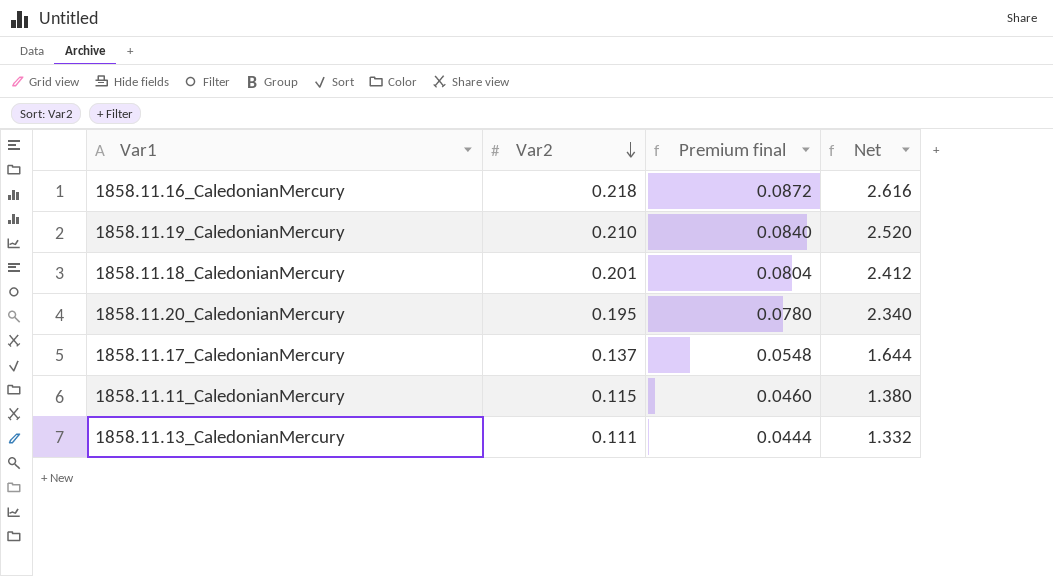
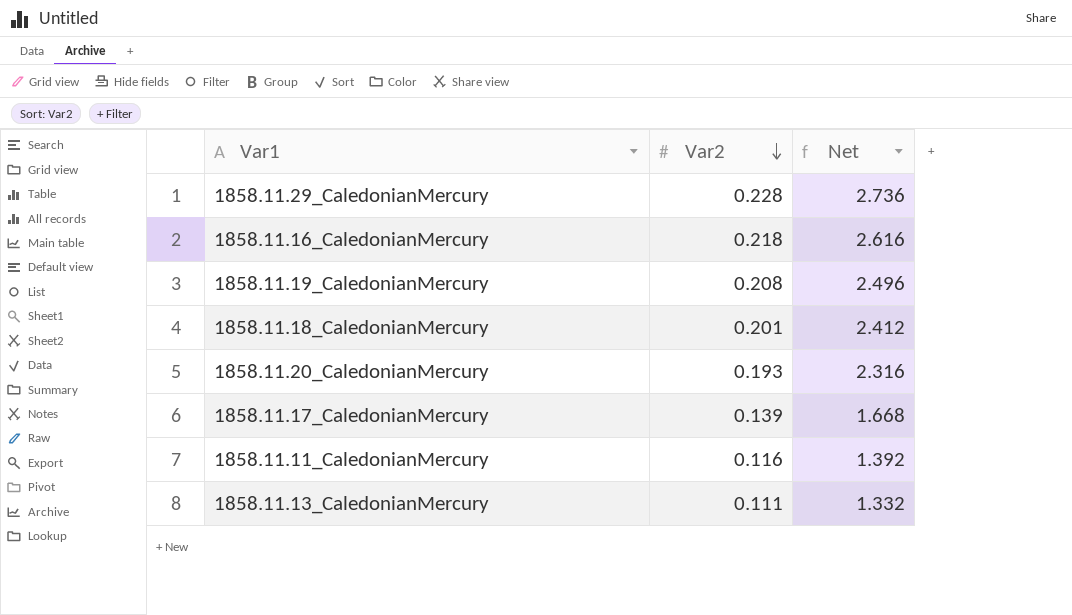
column Premium final | formula: [Var2] * 0.4 -> none
row 1858.11.29_CaledonianMercury: none -> 0.228 | 2.736
1858.11.19_CaledonianMercury | Var2: 0.210 -> 0.208
1858.11.19_CaledonianMercury | Net: 2.520 -> 2.496
1858.11.20_CaledonianMercury | Var2: 0.195 -> 0.193
1858.11.20_CaledonianMercury | Net: 2.340 -> 2.316
1858.11.17_CaledonianMercury | Var2: 0.137 -> 0.139
1858.11.17_CaledonianMercury | Net: 1.644 -> 1.668
1858.11.11_CaledonianMercury | Var2: 0.115 -> 0.116
1858.11.11_CaledonianMercury | Net: 1.380 -> 1.392

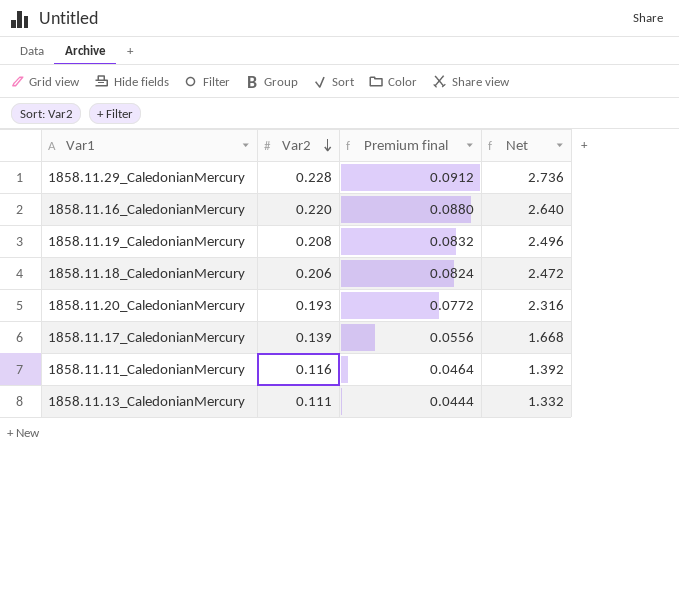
column Premium final | formula: none -> [Var2] * 0.4
1858.11.16_CaledonianMercury | Var2: 0.218 -> 0.220
1858.11.16_CaledonianMercury | Net: 2.616 -> 2.640
1858.11.18_CaledonianMercury | Var2: 0.201 -> 0.206
1858.11.18_CaledonianMercury | Net: 2.412 -> 2.472

